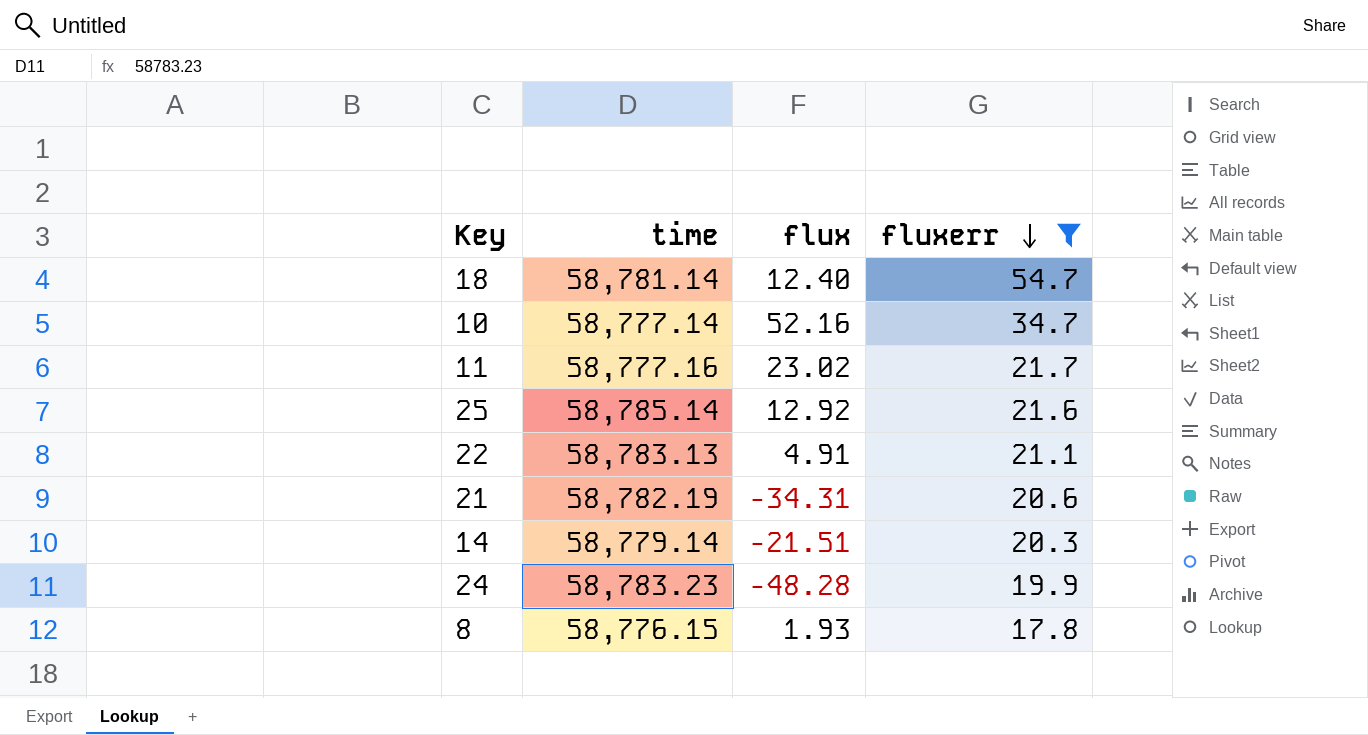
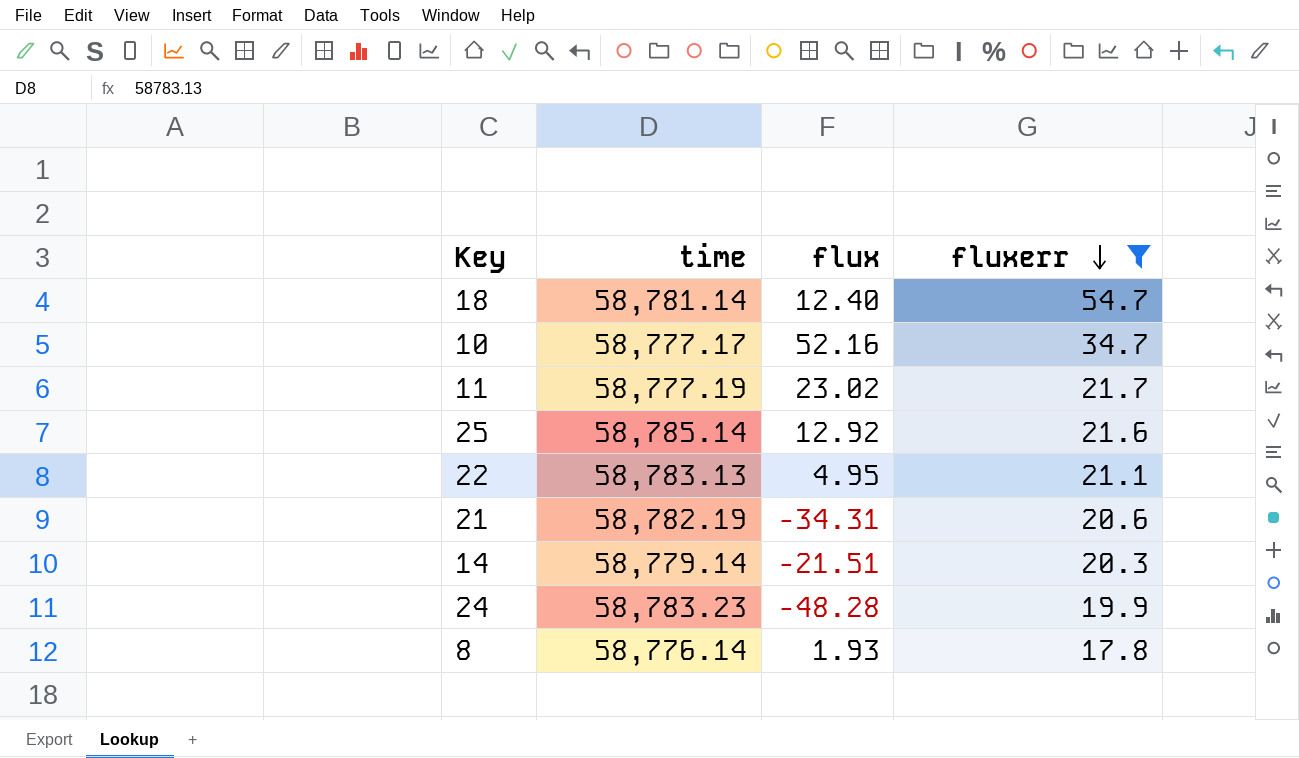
10 | time: 58,777.14 -> 58,777.17
11 | time: 58,777.16 -> 58,777.19
22 | flux: 4.91 -> 4.95
8 | time: 58,776.15 -> 58,776.14

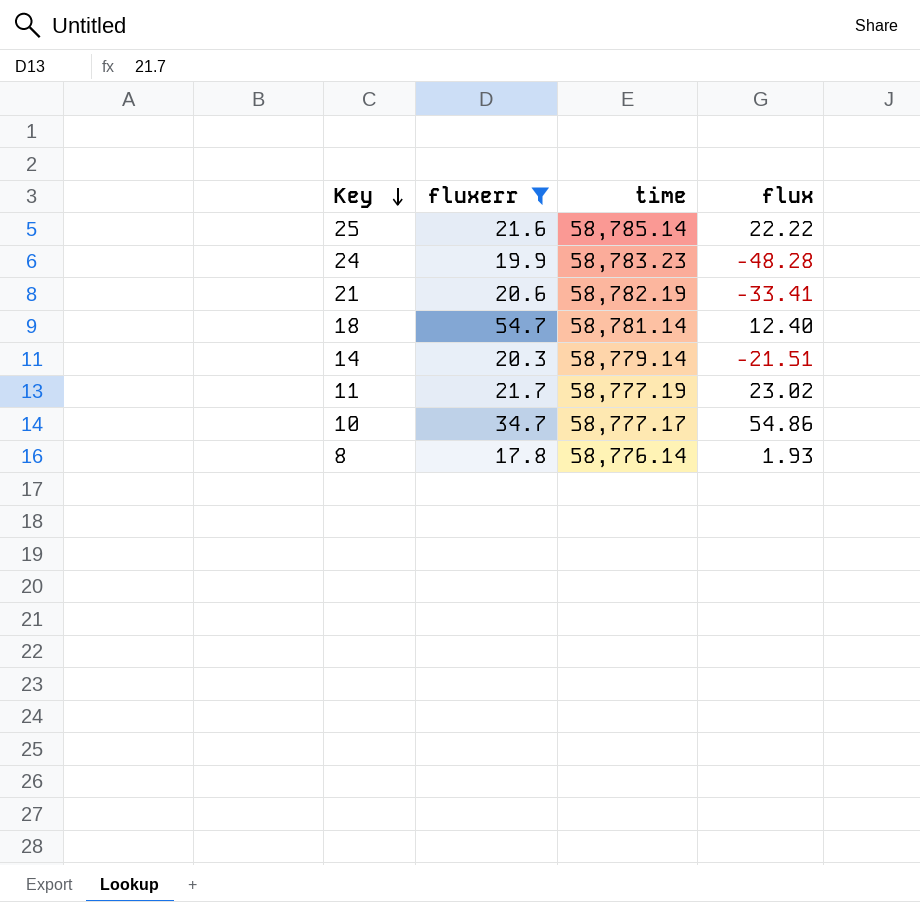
row order: fluxerr descending -> Key descending
column fluxerr | position: 4 -> 2
row 22: 58,783.13 | 4.95 | 21.1 -> none
25 | flux: 12.92 -> 22.22
21 | flux: -34.31 -> -33.41
10 | flux: 52.16 -> 54.86

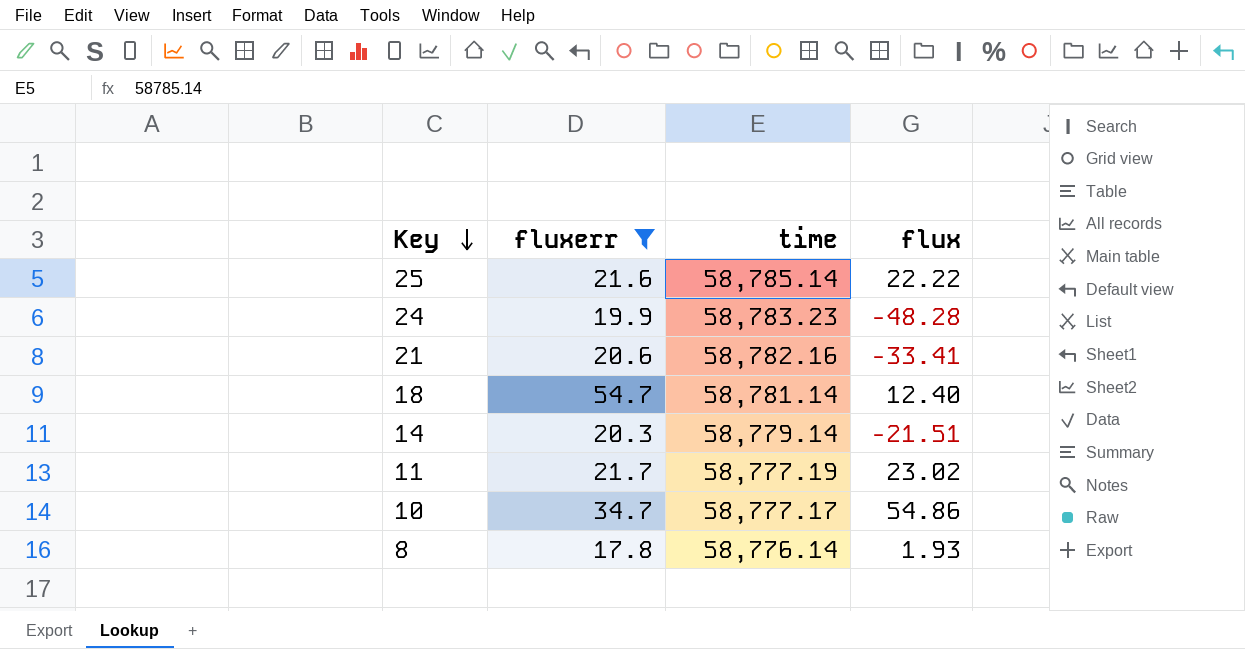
21 | time: 58,782.19 -> 58,782.16

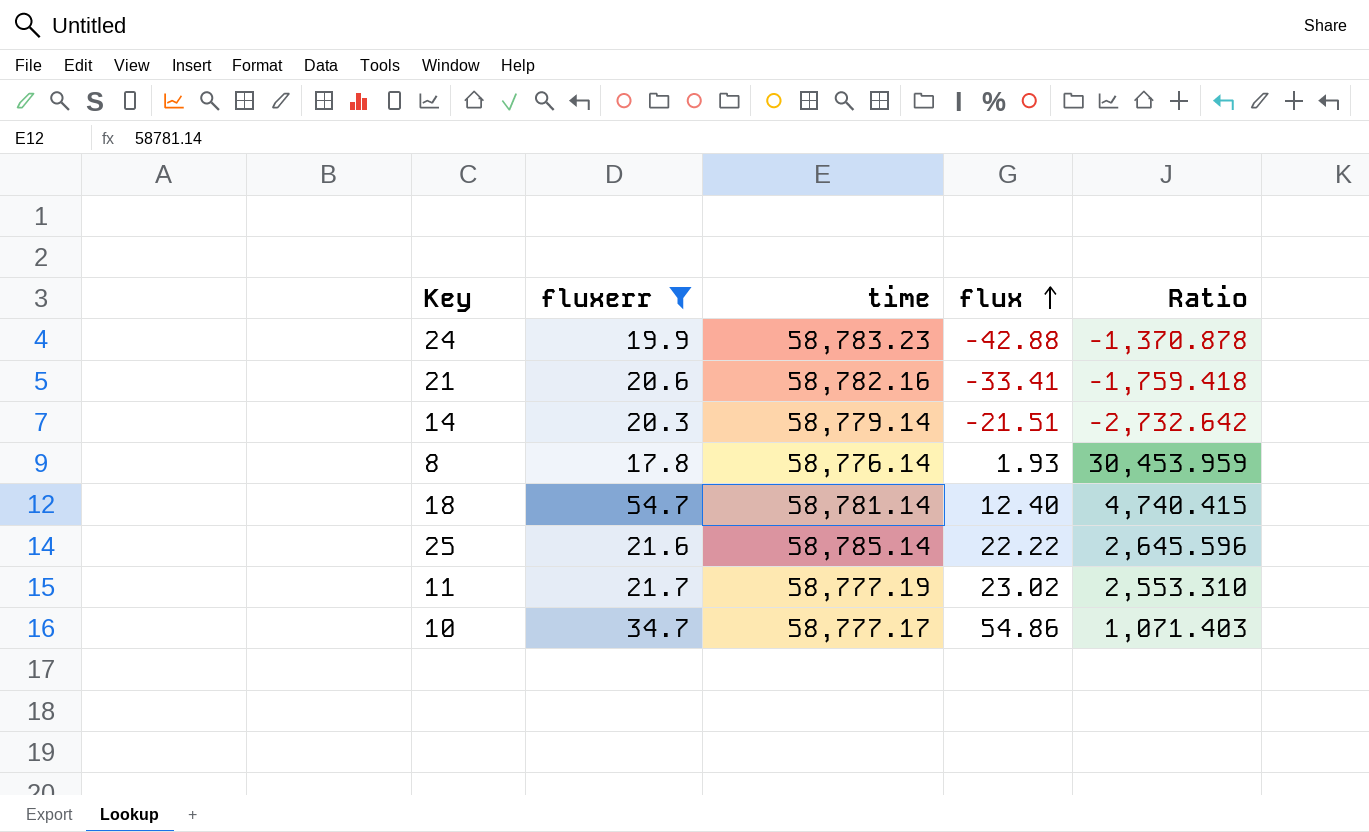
row order: Key descending -> flux ascending
column Ratio | formula: none -> [time] / [flux]
24 | flux: -48.28 -> -42.88

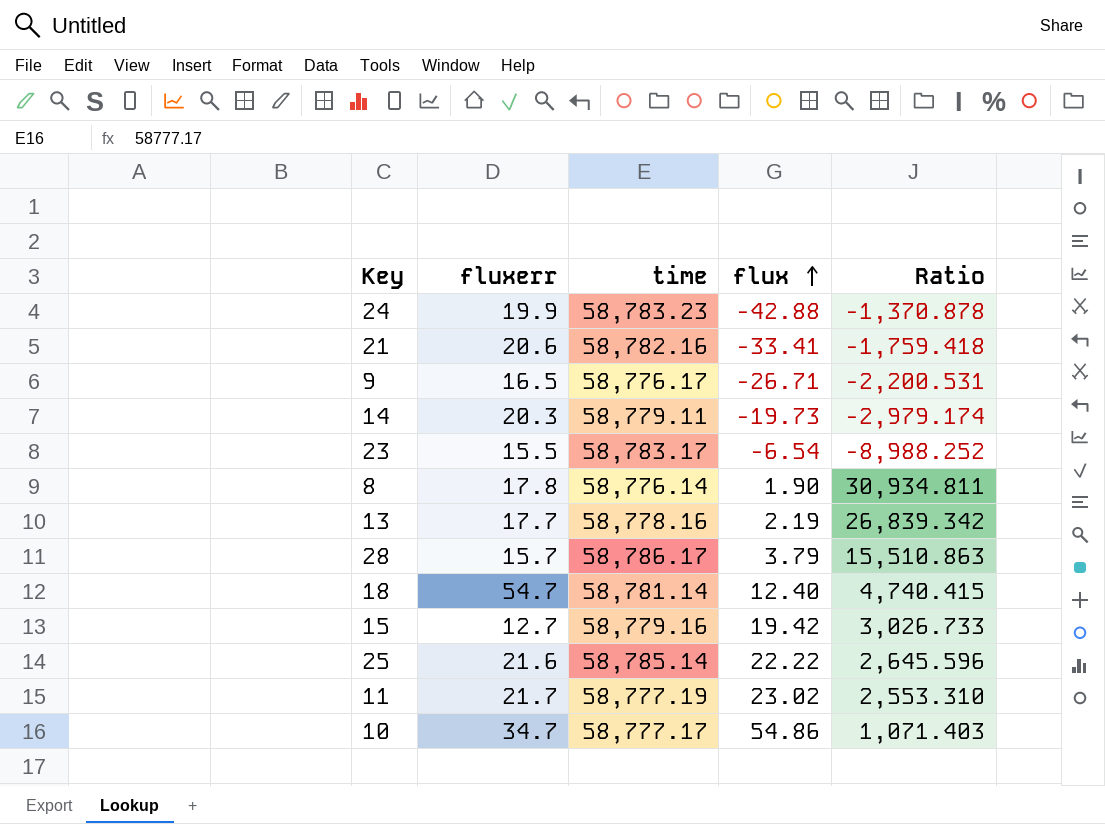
filter: fluxerr >= 17.8 -> none
14 | time: 58,779.14 -> 58,779.11
14 | flux: -21.51 -> -19.73
14 | Ratio: -2,732.642 -> -2,979.174
8 | flux: 1.93 -> 1.90
8 | Ratio: 30,453.959 -> 30,934.811

